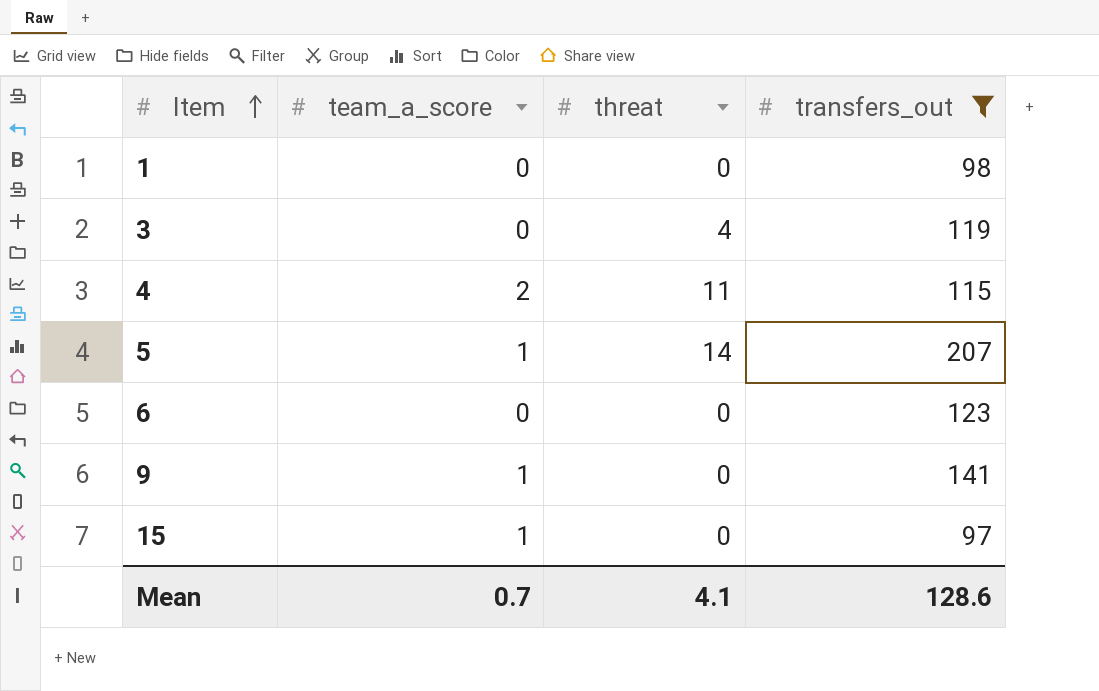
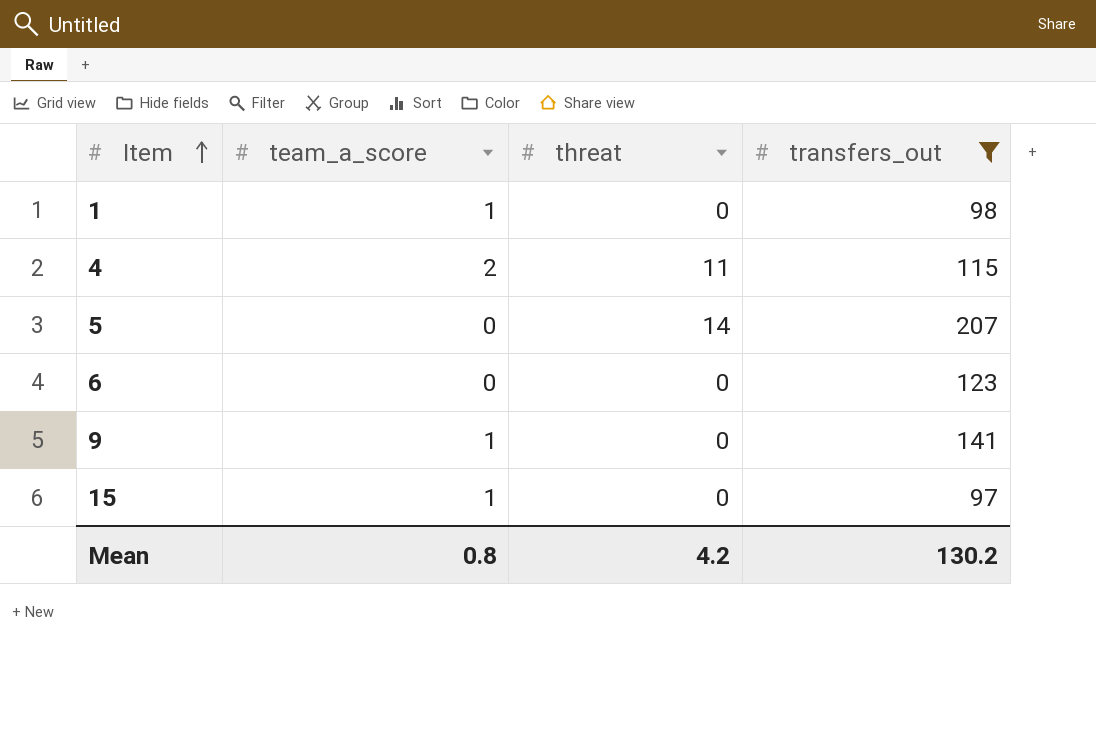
row 3: 0 | 4 | 119 -> none
1 | team_a_score: 0 -> 1
5 | team_a_score: 1 -> 0
Mean | team_a_score: 0.7 -> 0.8
Mean | threat: 4.1 -> 4.2
Mean | transfers_out: 128.6 -> 130.2

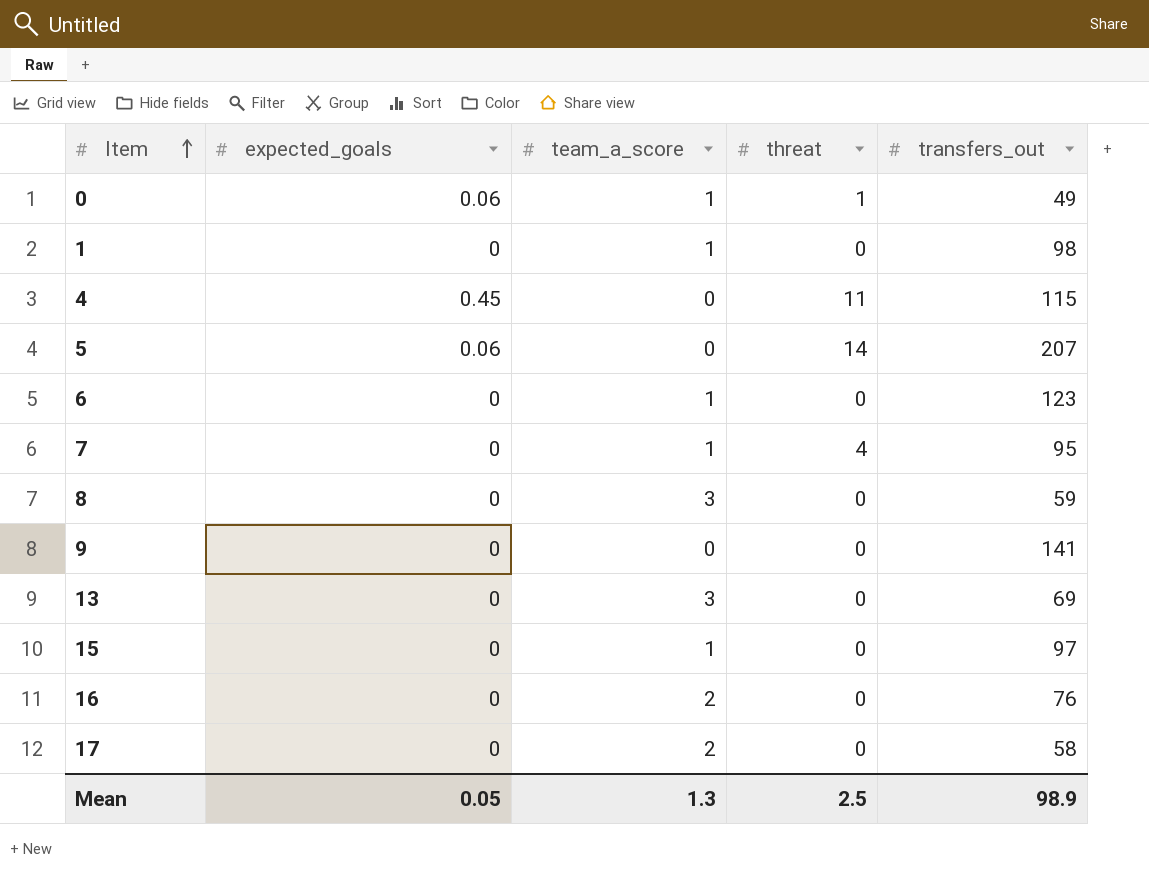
filter: transfers_out >= 97 -> none
column expected_goals | position: none -> 2
4 | team_a_score: 2 -> 0
6 | team_a_score: 0 -> 1
9 | team_a_score: 1 -> 0
Mean | team_a_score: 0.8 -> 1.3
Mean | threat: 4.2 -> 2.5
Mean | transfers_out: 130.2 -> 98.9

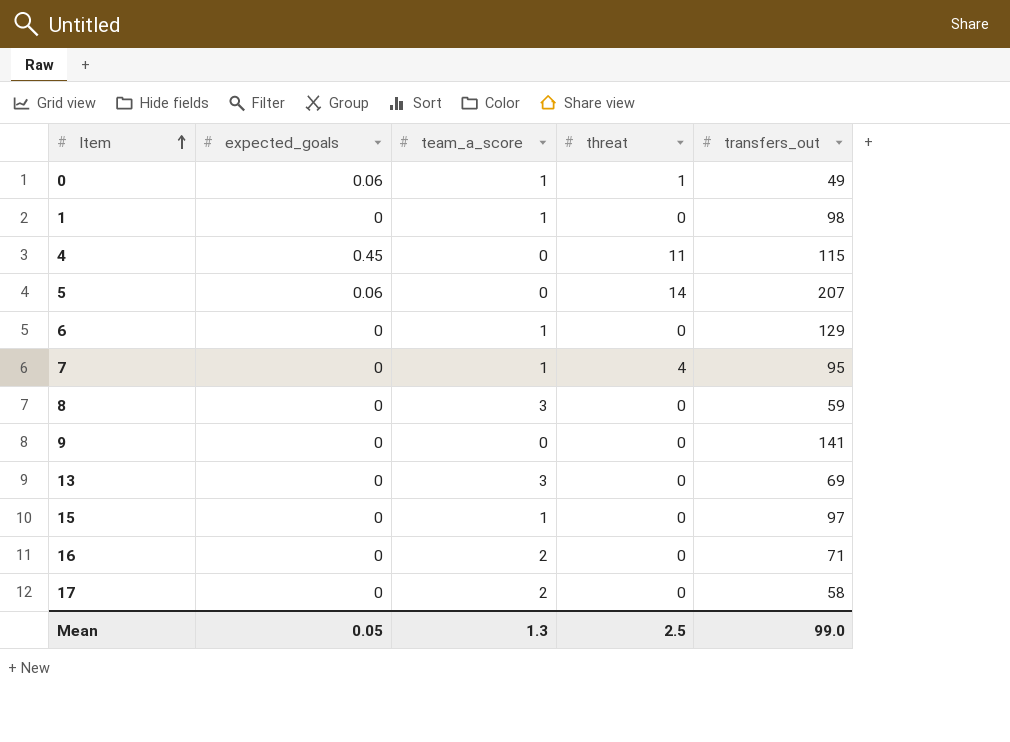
6 | transfers_out: 123 -> 129
16 | transfers_out: 76 -> 71
Mean | transfers_out: 98.9 -> 99.0

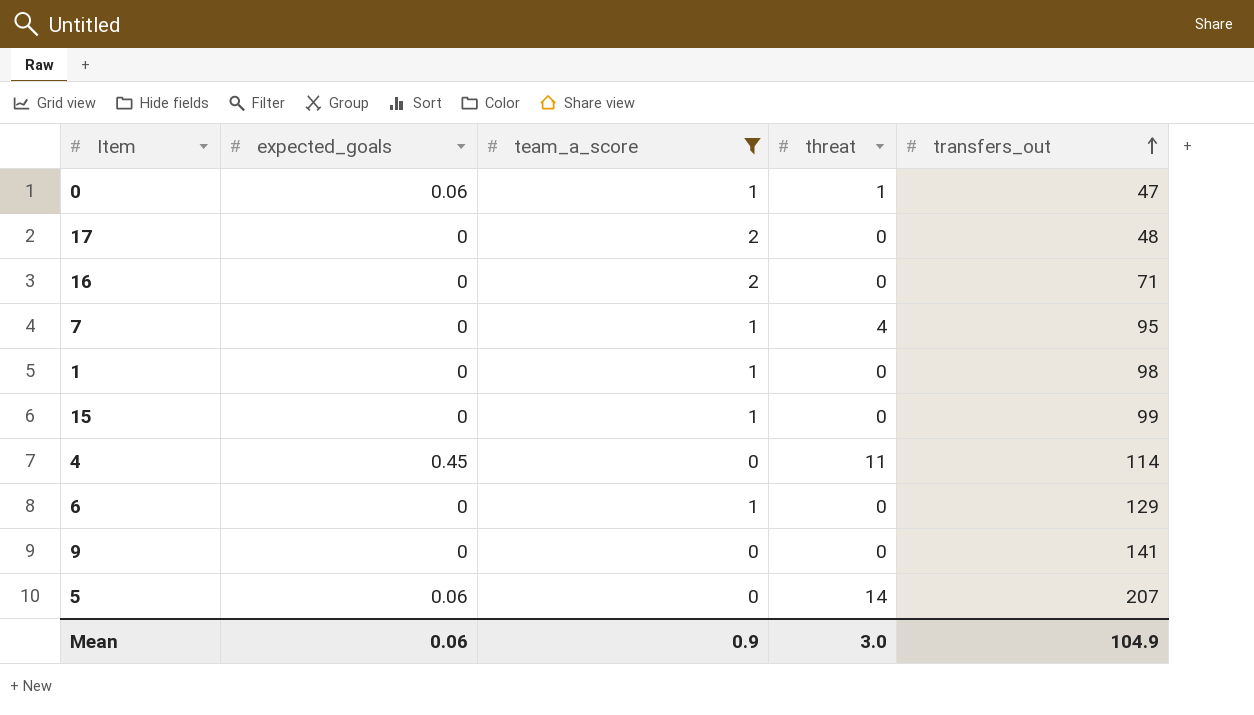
filter: none -> team_a_score != 3
row order: Item ascending -> transfers_out ascending
0 | transfers_out: 49 -> 47
17 | transfers_out: 58 -> 48
15 | transfers_out: 97 -> 99
4 | transfers_out: 115 -> 114
Mean | expected_goals: 0.05 -> 0.06
Mean | team_a_score: 1.3 -> 0.9
Mean | threat: 2.5 -> 3.0
Mean | transfers_out: 99.0 -> 104.9

